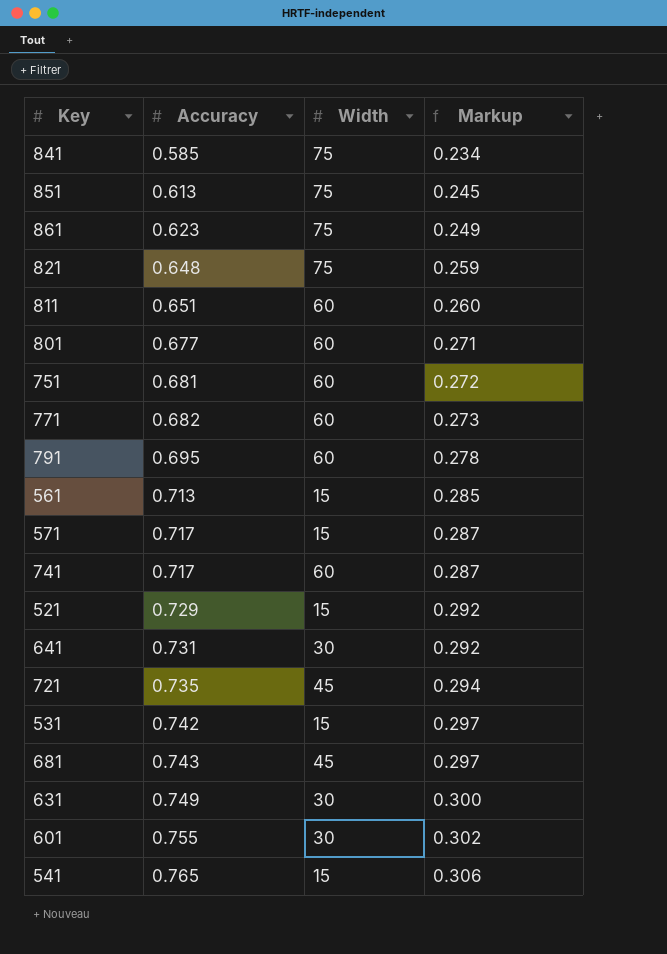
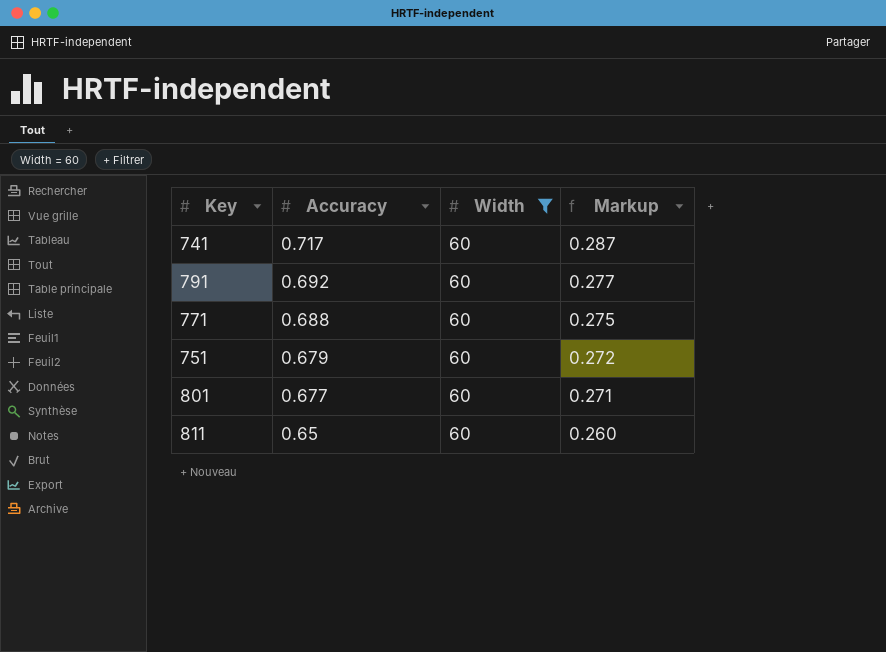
filter: none -> Width = 60
row order: Accuracy ascending -> Accuracy descending
791 | Accuracy: 0.695 -> 0.692
791 | Markup: 0.278 -> 0.277
771 | Accuracy: 0.682 -> 0.688
771 | Markup: 0.273 -> 0.275
751 | Accuracy: 0.681 -> 0.679
811 | Accuracy: 0.651 -> 0.65

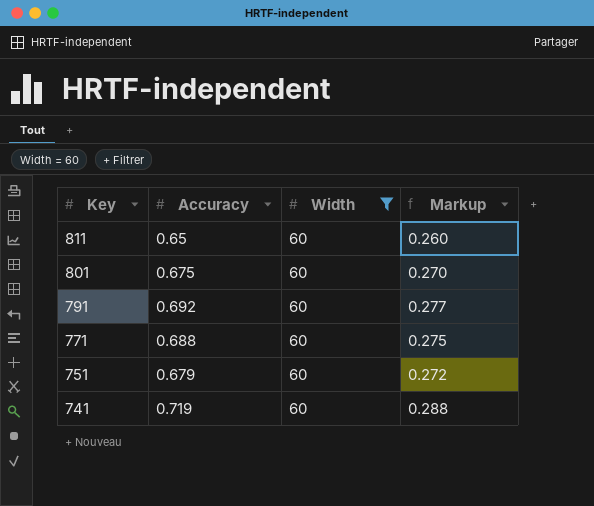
row order: Accuracy descending -> Key descending
801 | Accuracy: 0.677 -> 0.675
801 | Markup: 0.271 -> 0.270
741 | Accuracy: 0.717 -> 0.719
741 | Markup: 0.287 -> 0.288

